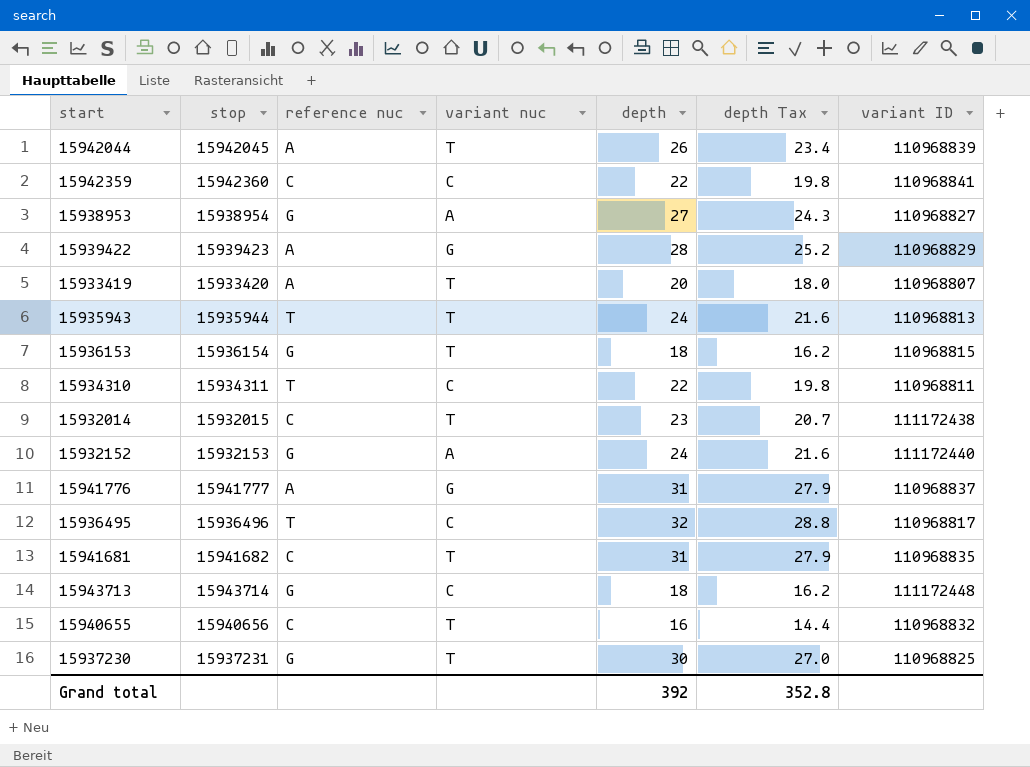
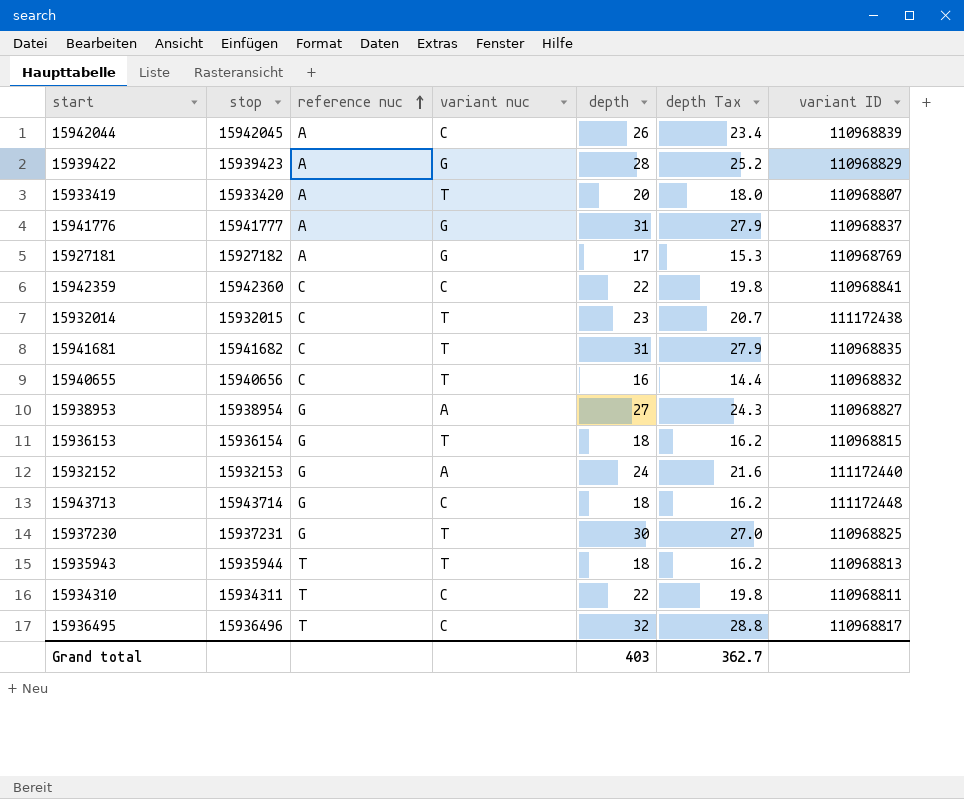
row order: none -> reference nuc ascending
15942044 | variant nuc: T -> C
row 15927181: none -> 15927182 | A | G | 17 | 15.3 | 110968769
15935943 | depth: 24 -> 18
15935943 | depth Tax: 21.6 -> 16.2
Grand total | depth: 392 -> 403
Grand total | depth Tax: 352.8 -> 362.7

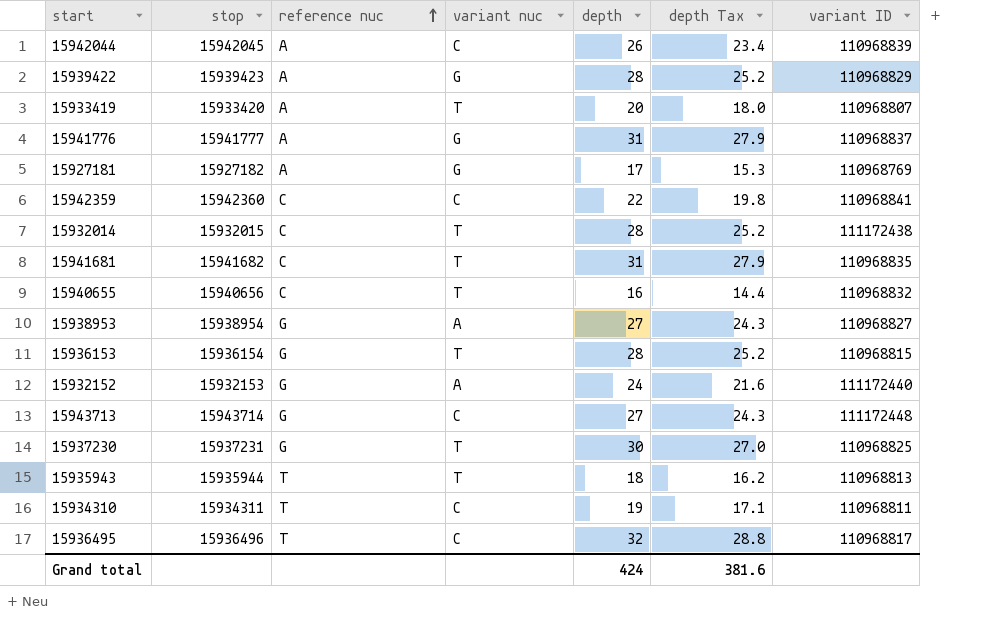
15932014 | depth: 23 -> 28
15932014 | depth Tax: 20.7 -> 25.2
15936153 | depth: 18 -> 28
15936153 | depth Tax: 16.2 -> 25.2
15943713 | depth: 18 -> 27
15943713 | depth Tax: 16.2 -> 24.3
15934310 | depth: 22 -> 19
15934310 | depth Tax: 19.8 -> 17.1
Grand total | depth: 403 -> 424
Grand total | depth Tax: 362.7 -> 381.6

